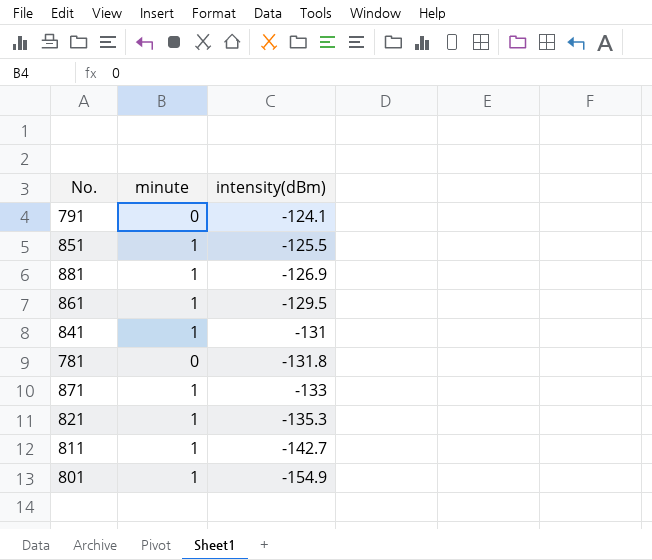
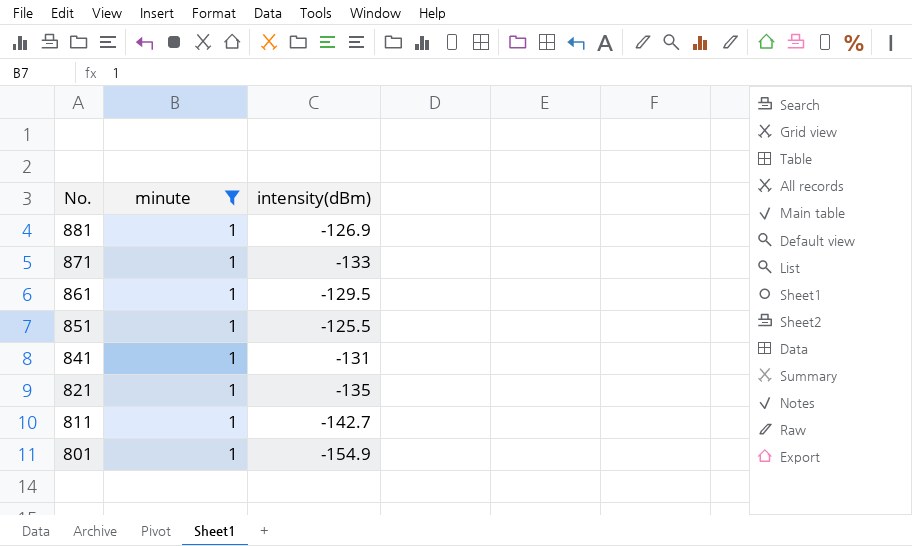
filter: none -> minute = 1
row order: intensity(dBm) descending -> No. descending
821 | intensity(dBm): -135.3 -> -135

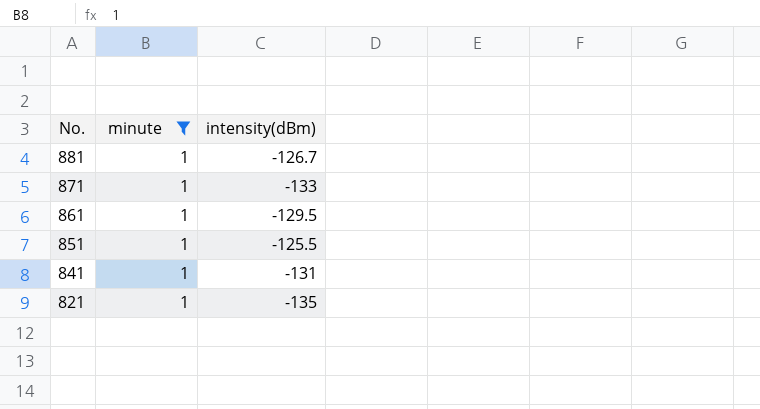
row 811: 1 | -142.7 -> none
row 801: 1 | -154.9 -> none
881 | intensity(dBm): -126.9 -> -126.7

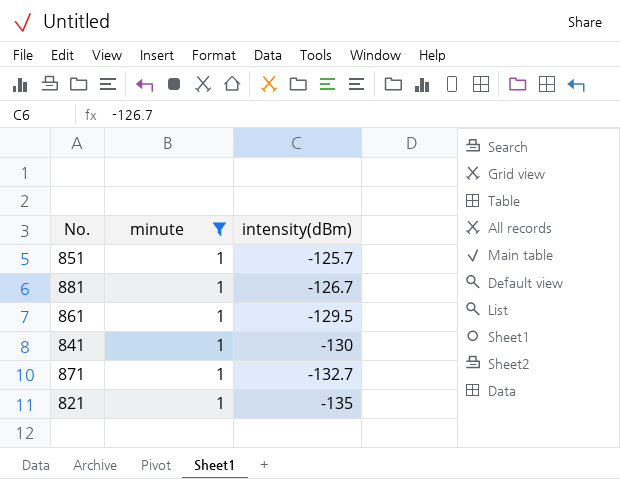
row order: No. descending -> intensity(dBm) descending
851 | intensity(dBm): -125.5 -> -125.7
841 | intensity(dBm): -131 -> -130
871 | intensity(dBm): -133 -> -132.7

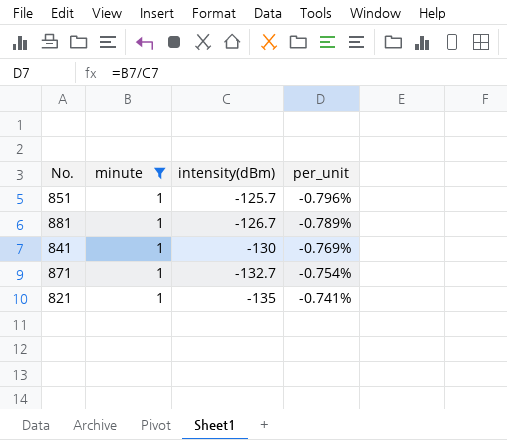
column per_unit | formula: none -> [minute] / [intensity(dBm)]
row 861: 1 | -129.5 -> none

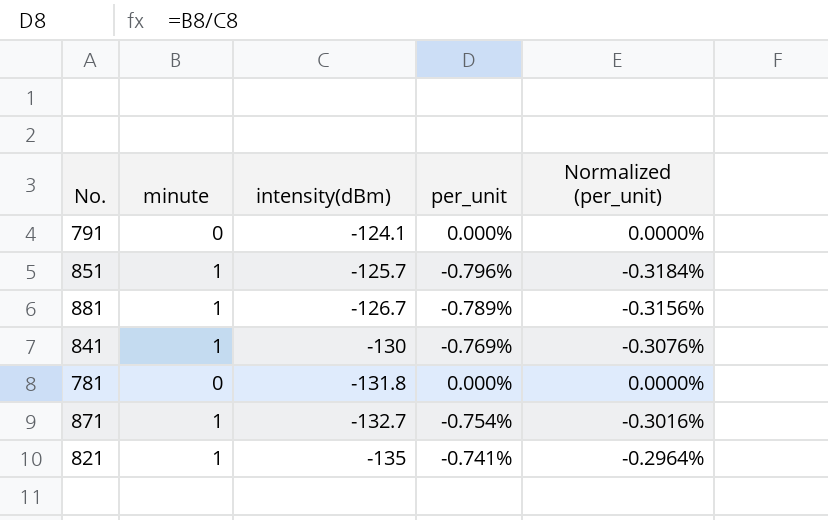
filter: minute = 1 -> none
column Normalized (per_unit) | formula: none -> [per_unit] * 0.4

